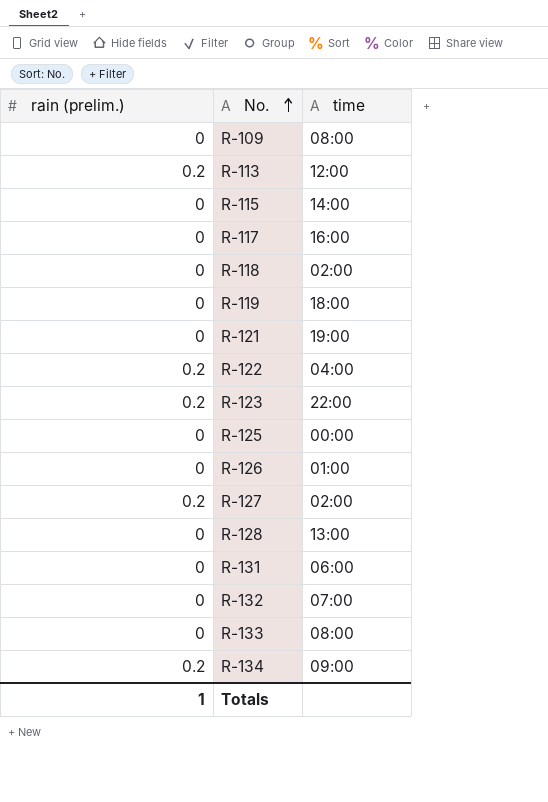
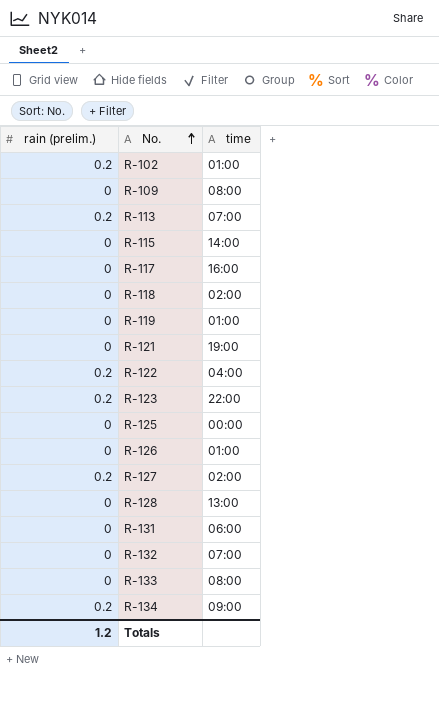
row R-102: none -> 0.2 | 01:00
R-113 | time: 12:00 -> 07:00
R-119 | time: 18:00 -> 01:00
Totals | rain (prelim.): 1 -> 1.2

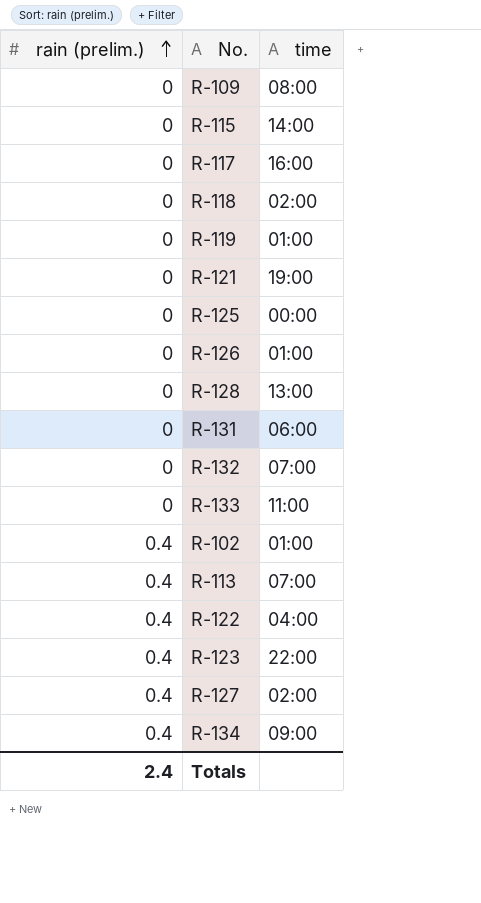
row order: No. ascending -> rain (prelim.) ascending
R-133 | time: 08:00 -> 11:00
R-102 | rain (prelim.): 0.2 -> 0.4
R-113 | rain (prelim.): 0.2 -> 0.4
R-122 | rain (prelim.): 0.2 -> 0.4
R-123 | rain (prelim.): 0.2 -> 0.4
R-127 | rain (prelim.): 0.2 -> 0.4
R-134 | rain (prelim.): 0.2 -> 0.4
Totals | rain (prelim.): 1.2 -> 2.4

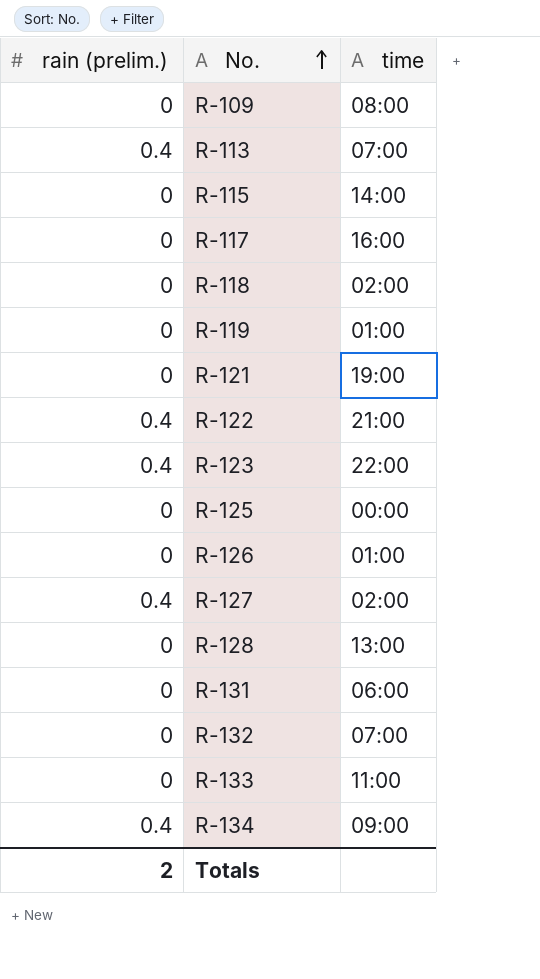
row order: rain (prelim.) ascending -> No. ascending
row R-102: 0.4 | 01:00 -> none
R-122 | time: 04:00 -> 21:00
Totals | rain (prelim.): 2.4 -> 2

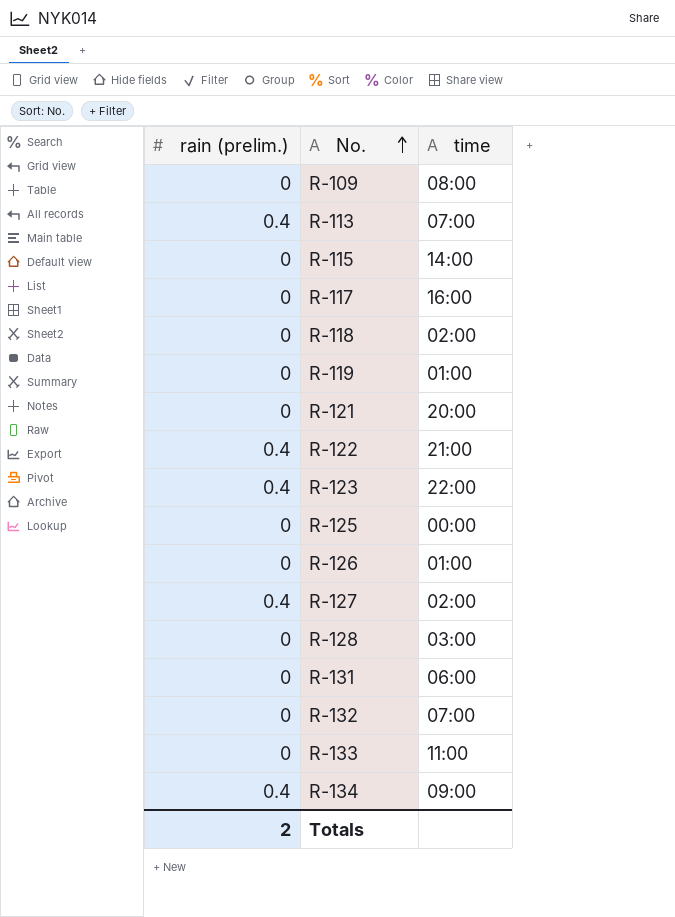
R-121 | time: 19:00 -> 20:00
R-128 | time: 13:00 -> 03:00

